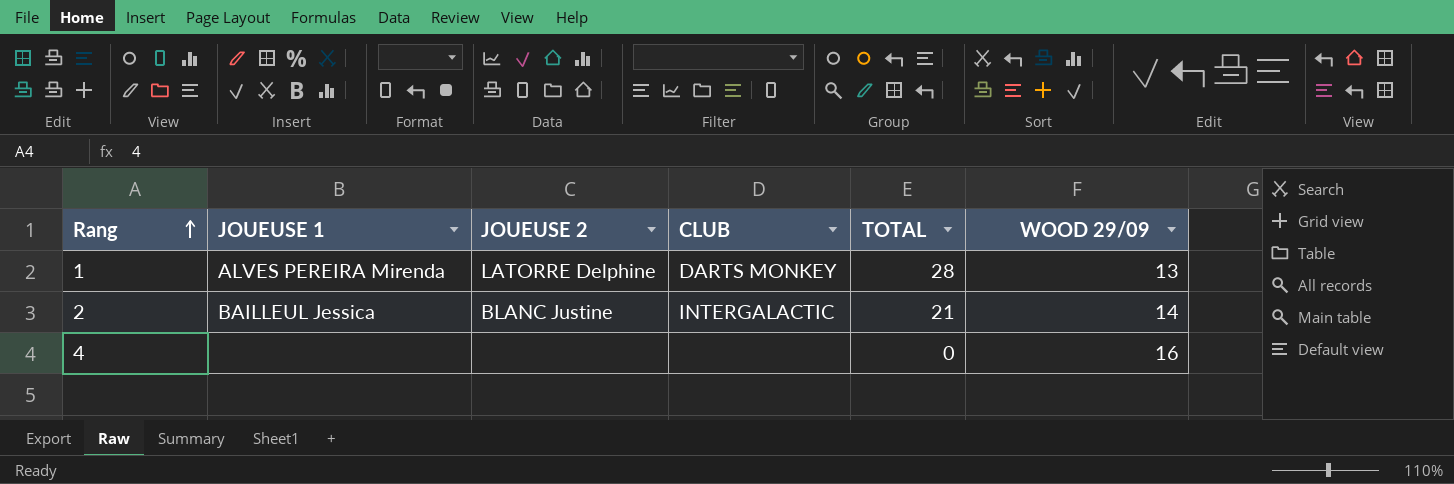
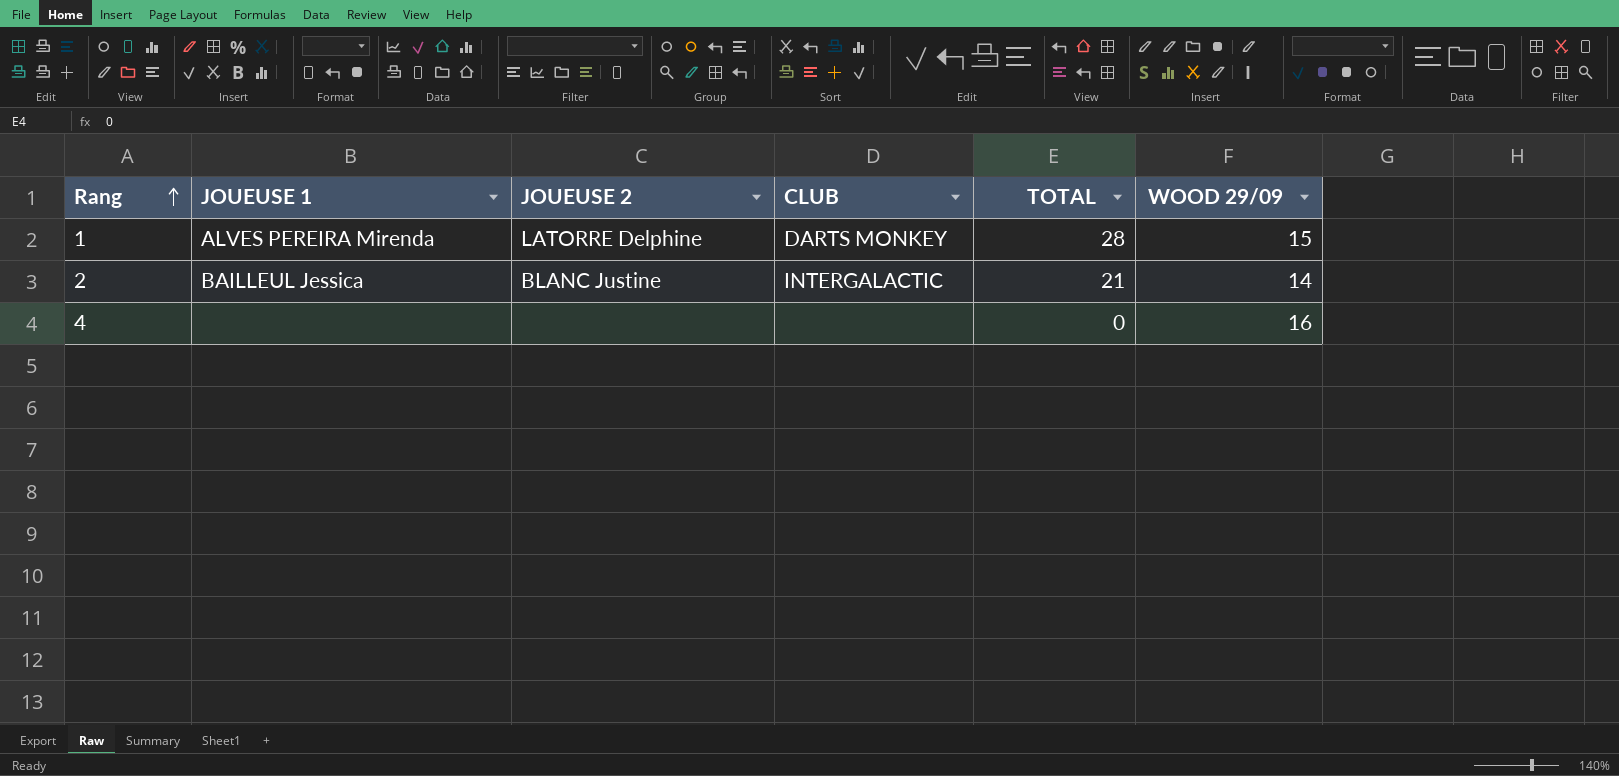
1 | WOOD 29/09: 13 -> 15

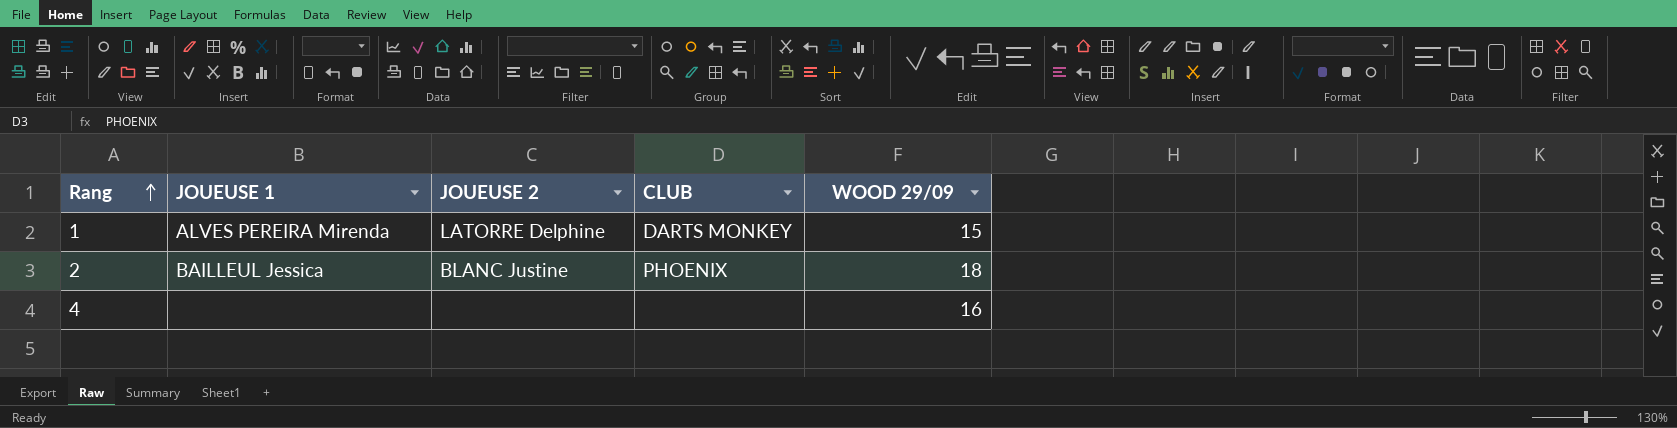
column TOTAL | position: 5 -> none
2 | CLUB: INTERGALACTIC -> PHOENIX
2 | WOOD 29/09: 14 -> 18

